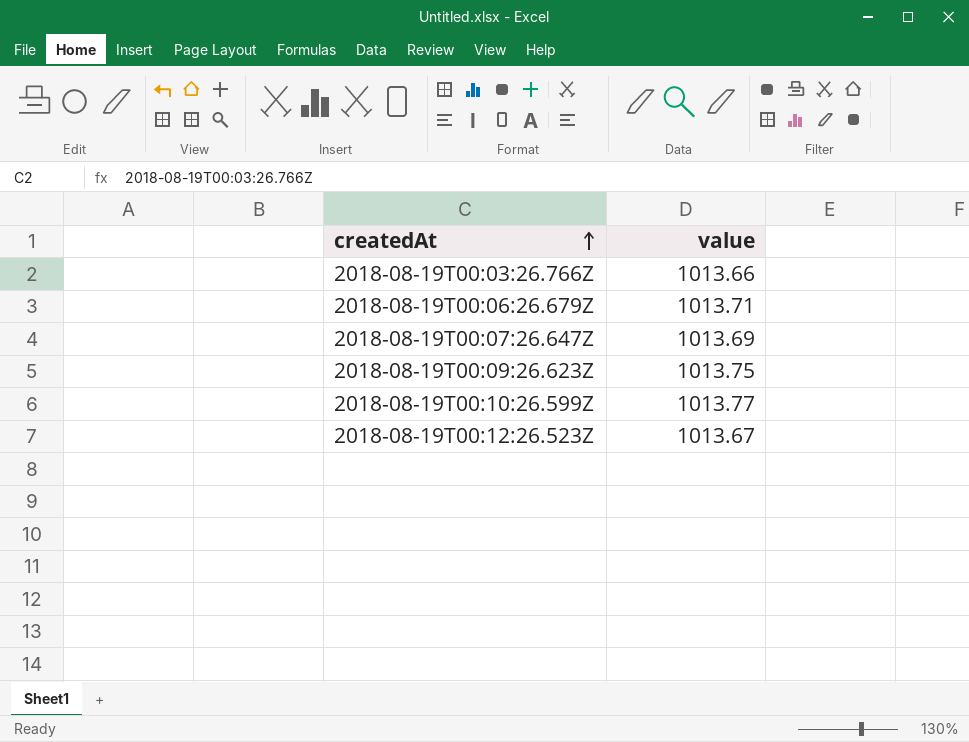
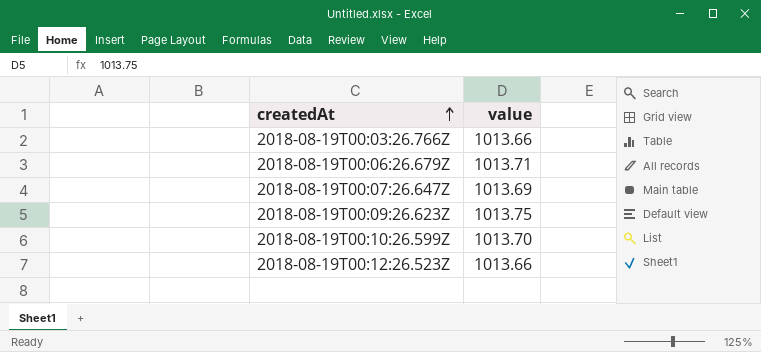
2018-08-19T00:10:26.599Z | value: 1013.77 -> 1013.70
2018-08-19T00:12:26.523Z | value: 1013.67 -> 1013.66

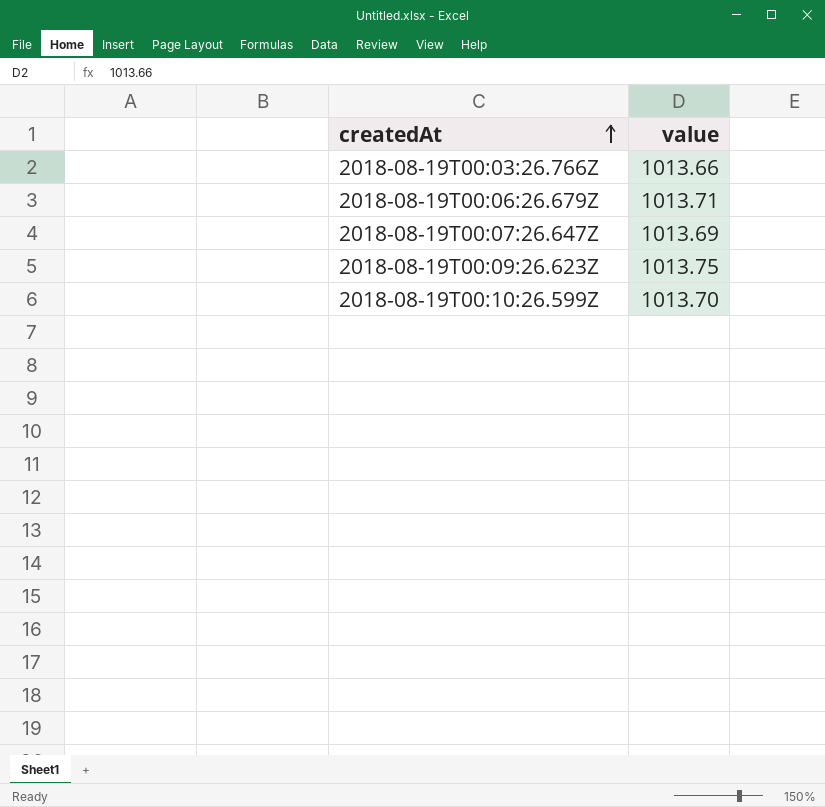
row 2018-08-19T00:12:26.523Z: 1013.66 -> none

